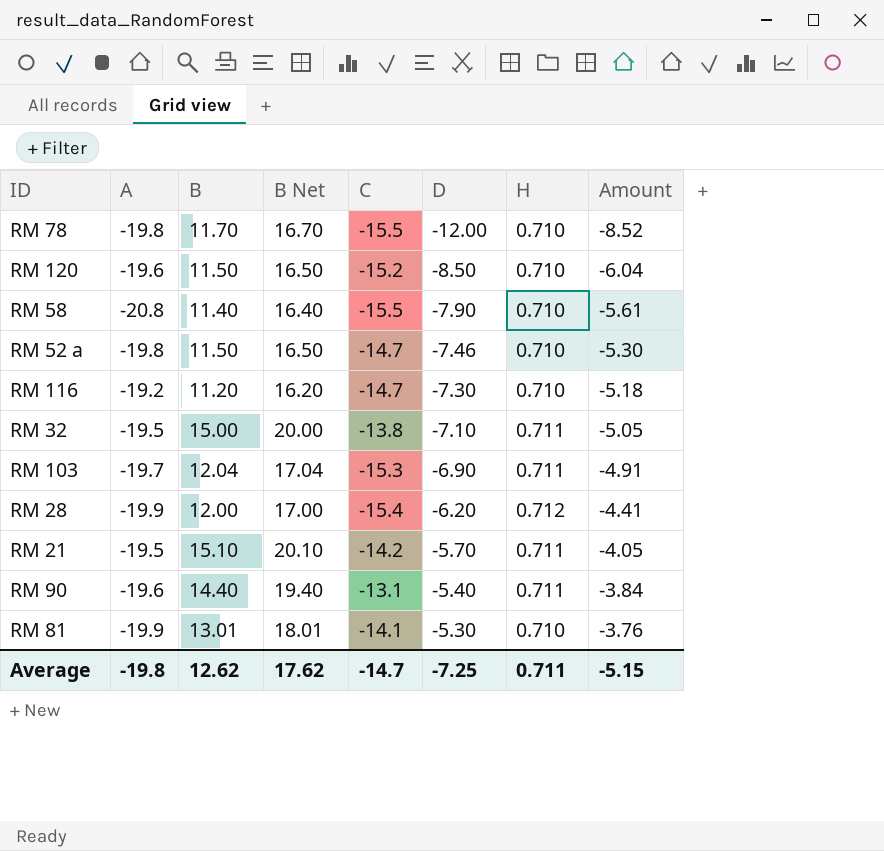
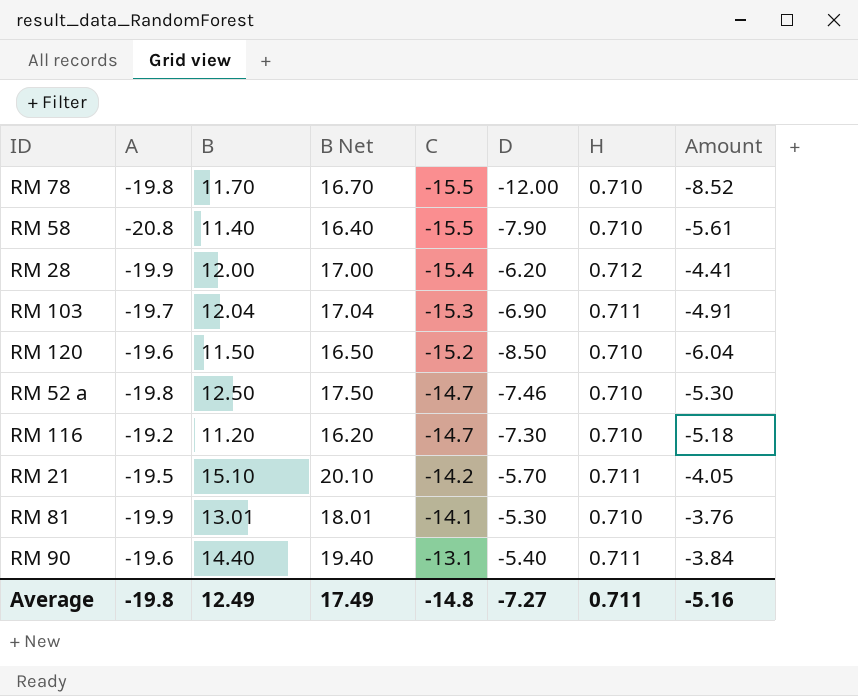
row order: D ascending -> C ascending
row RM 32: -19.5 | 15.00 | 20.00 | -13.8 | -7.10 | 0.711 | -5.05 -> none
RM 52 a | B: 11.50 -> 12.50
RM 52 a | B Net: 16.50 -> 17.50
Average | B: 12.62 -> 12.49
Average | B Net: 17.62 -> 17.49
Average | C: -14.7 -> -14.8
Average | D: -7.25 -> -7.27
Average | Amount: -5.15 -> -5.16

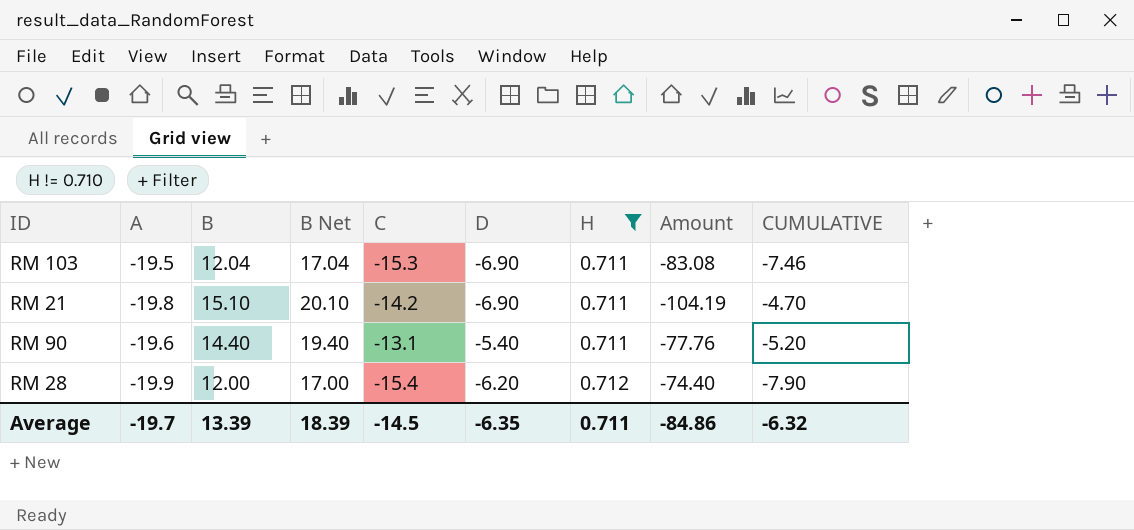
filter: none -> H != 0.710
row order: C ascending -> H ascending
column Amount | formula: [D] * [H] -> [B] * [D]
column CUMULATIVE | formula: none -> [A] + [B]
RM 103 | A: -19.7 -> -19.5
RM 21 | A: -19.5 -> -19.8
RM 21 | D: -5.70 -> -6.90
Average | A: -19.8 -> -19.7
Average | B: 12.49 -> 13.39
Average | B Net: 17.49 -> 18.39
Average | C: -14.8 -> -14.5
Average | D: -7.27 -> -6.35
Average | Amount: -5.16 -> -84.86

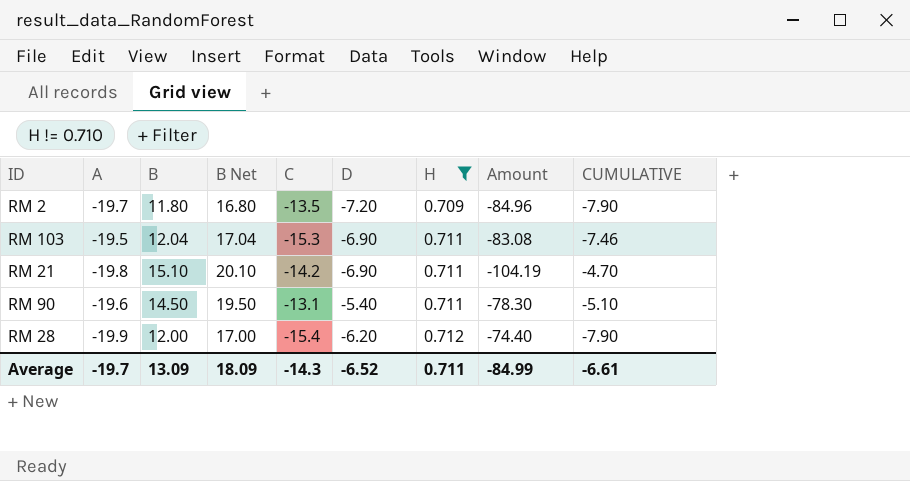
row RM 2: none -> -19.7 | 11.80 | 16.80 | -13.5 | -7.20 | 0.709 | -84.96 | -7.90
RM 90 | B: 14.40 -> 14.50
RM 90 | B Net: 19.40 -> 19.50
RM 90 | Amount: -77.76 -> -78.30
RM 90 | CUMULATIVE: -5.20 -> -5.10
Average | B: 13.39 -> 13.09
Average | B Net: 18.39 -> 18.09
Average | C: -14.5 -> -14.3
Average | D: -6.35 -> -6.52
Average | Amount: -84.86 -> -84.99
Average | CUMULATIVE: -6.32 -> -6.61

